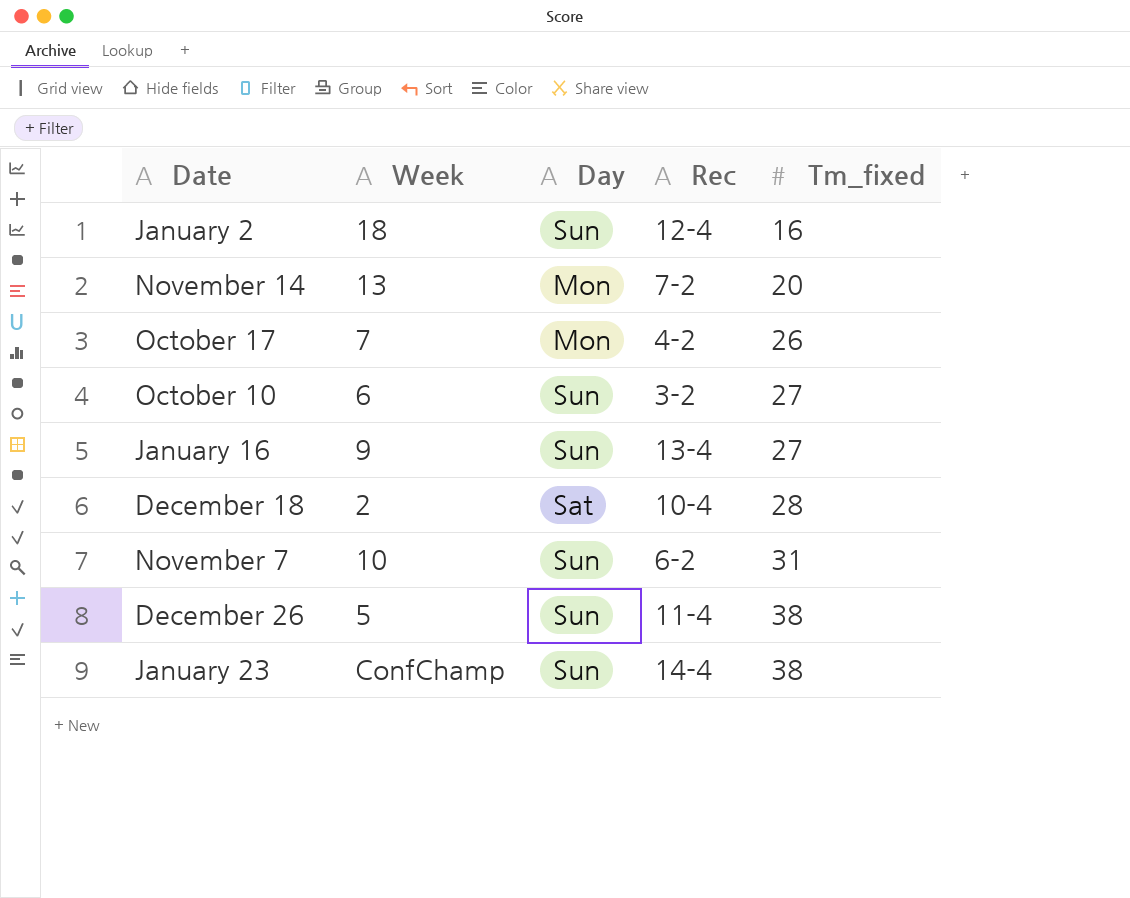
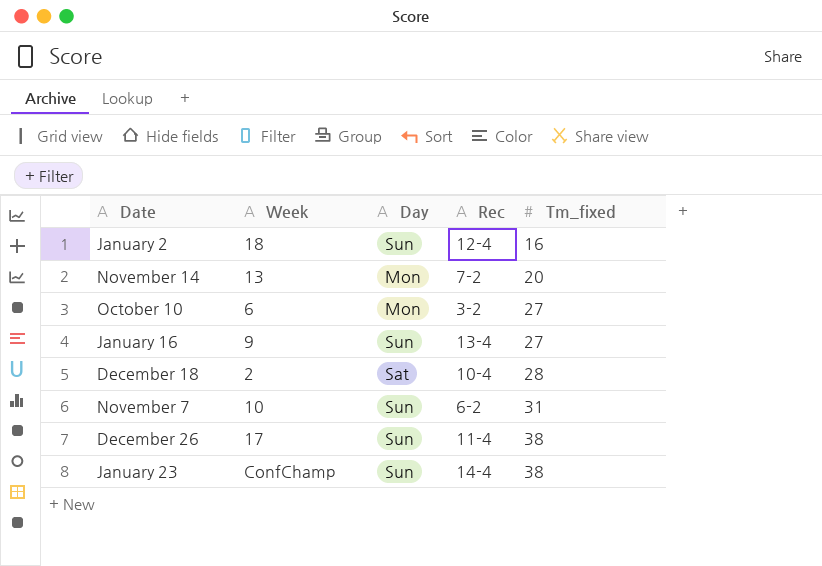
row October 17: 7 | Mon | 4-2 | 26 -> none
October 10 | Day: Sun -> Mon
December 26 | Week: 5 -> 17

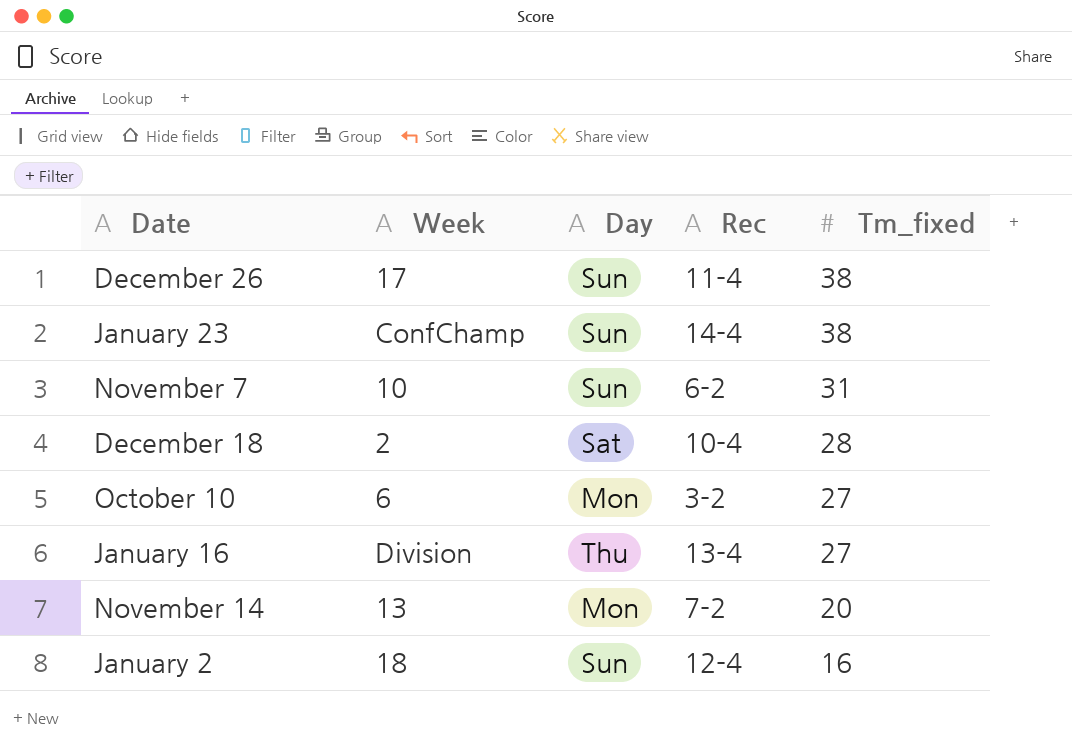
row order: Tm_fixed ascending -> Tm_fixed descending
January 16 | Week: 9 -> Division
January 16 | Day: Sun -> Thu

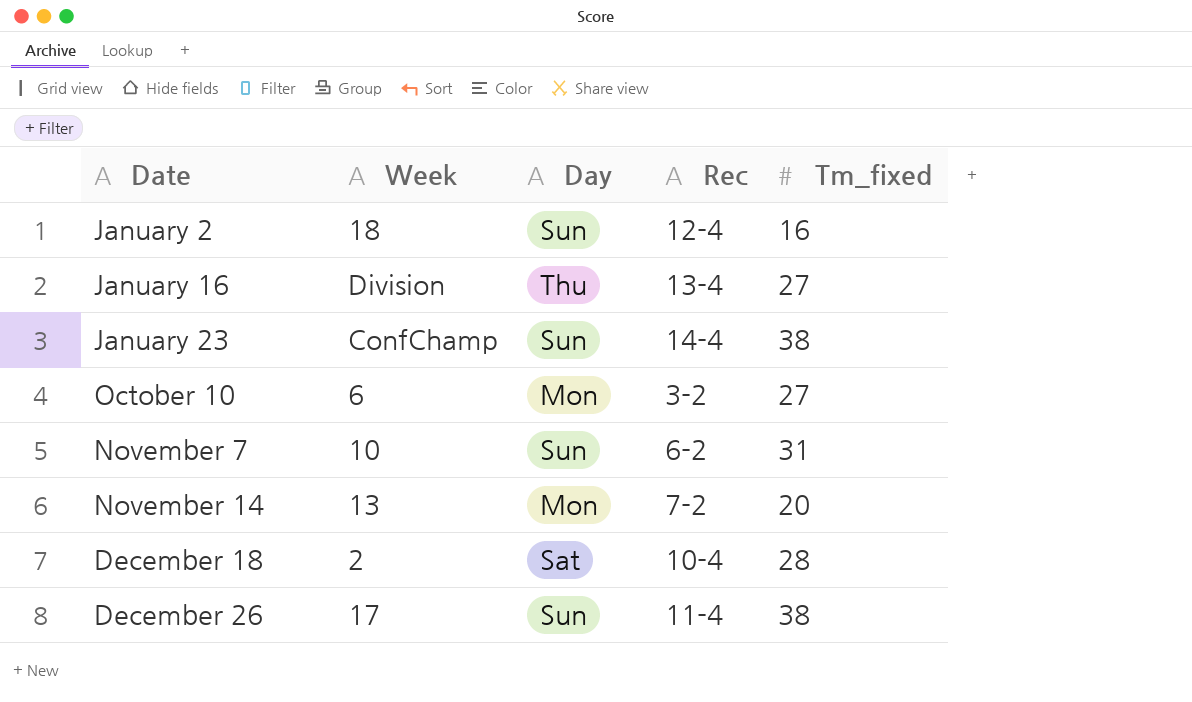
row order: Tm_fixed descending -> Date ascending

